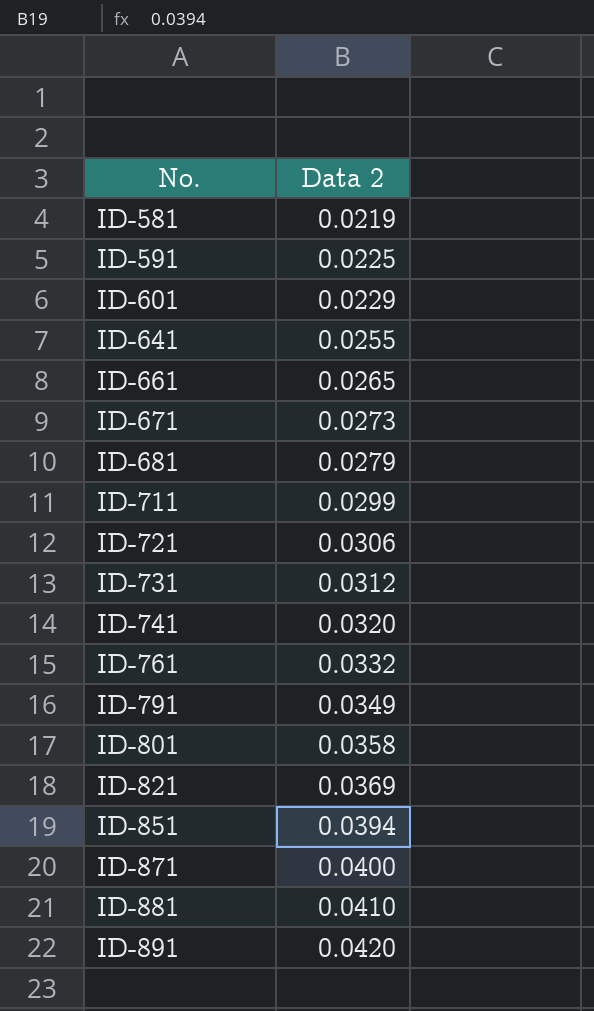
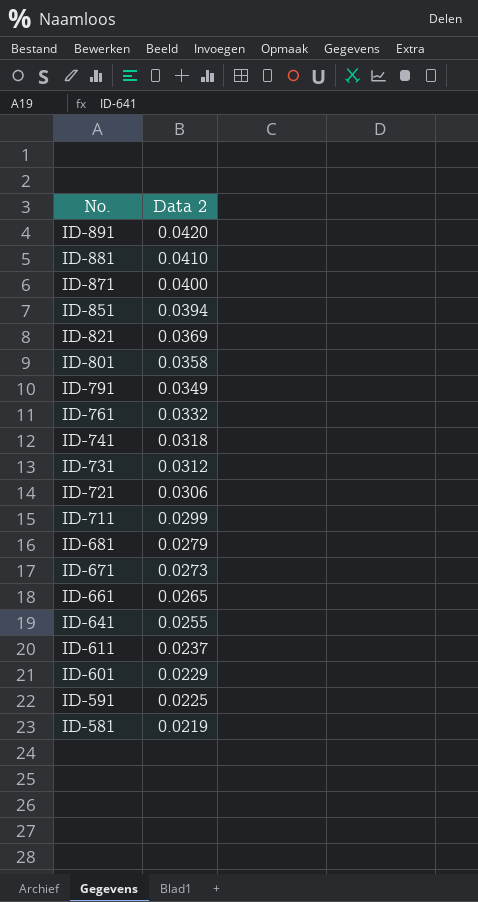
row order: No. ascending -> No. descending
ID-741 | Data 2: 0.0320 -> 0.0318
row ID-611: none -> 0.0237

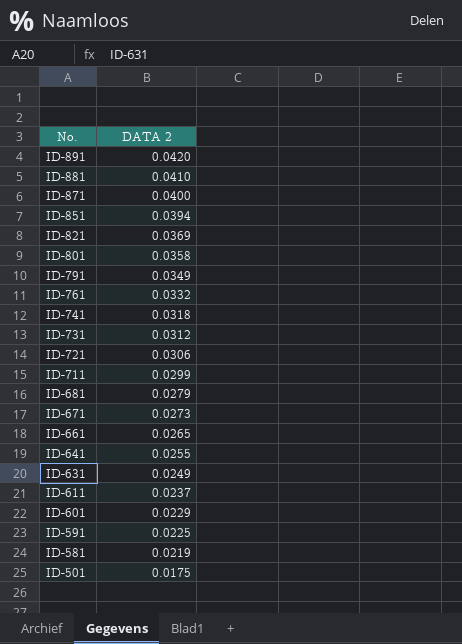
column name: Data 2 -> DATA 2
row ID-631: none -> 0.0249
row ID-501: none -> 0.0175

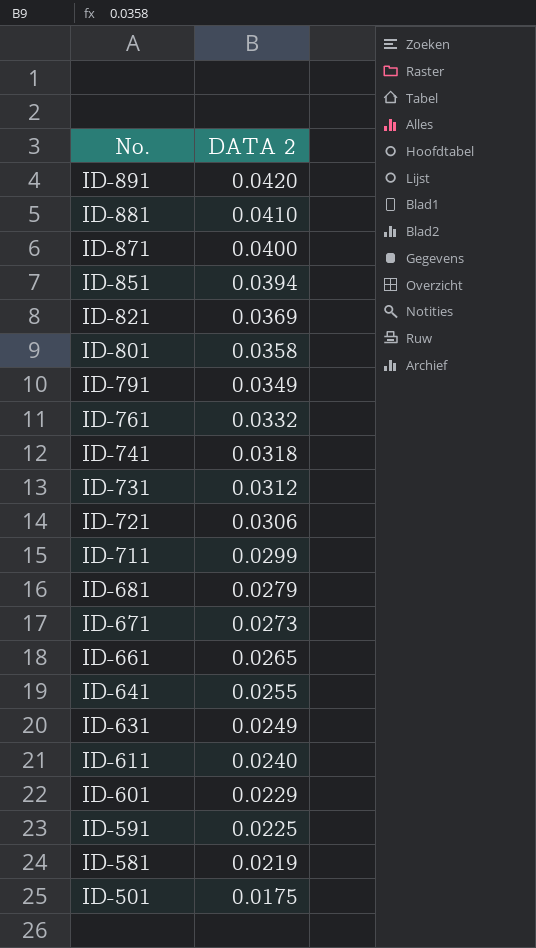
ID-611 | DATA 2: 0.0237 -> 0.0240

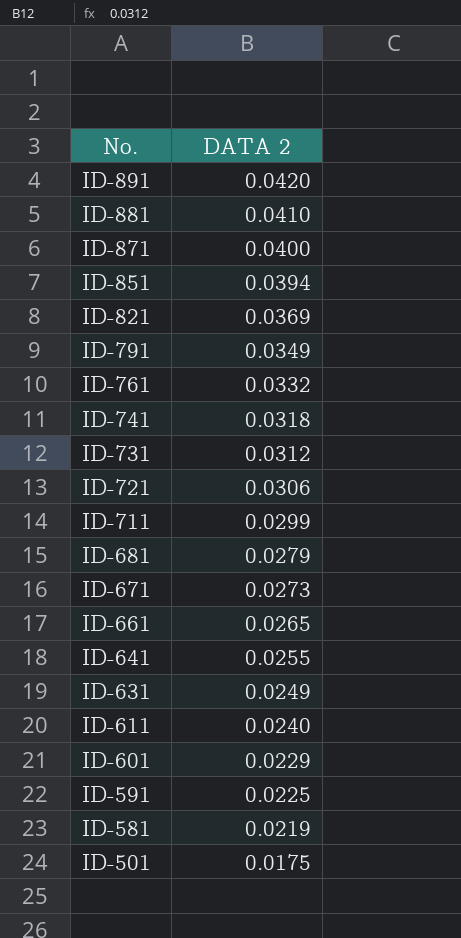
row ID-801: 0.0358 -> none

